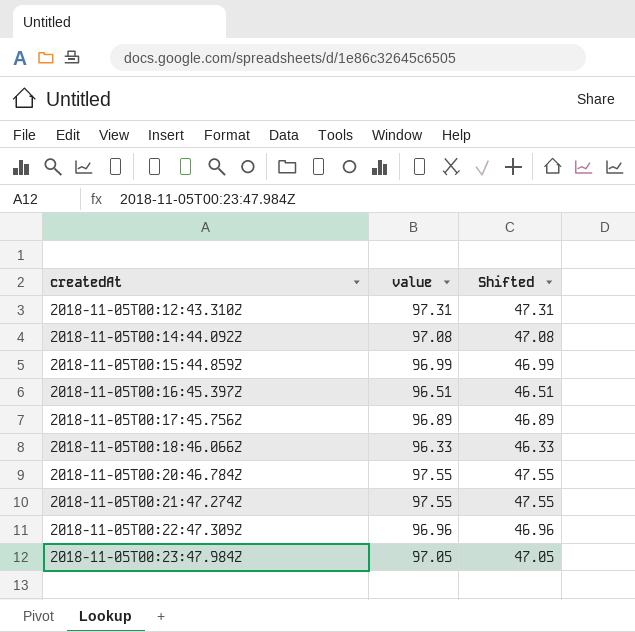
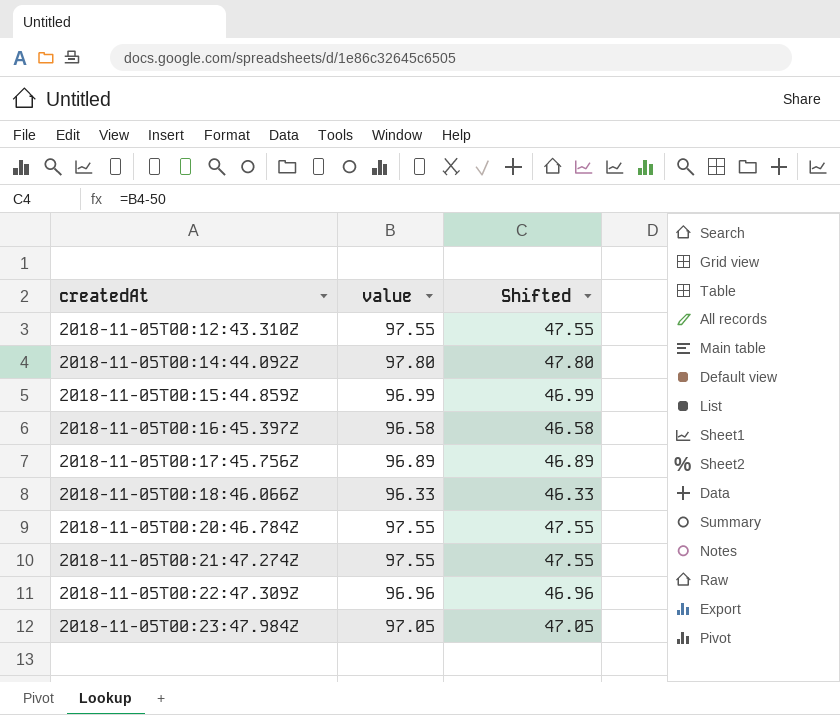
2018-11-05T00:12:43.310Z | value: 97.31 -> 97.55
2018-11-05T00:12:43.310Z | Shifted: 47.31 -> 47.55
2018-11-05T00:14:44.092Z | value: 97.08 -> 97.80
2018-11-05T00:14:44.092Z | Shifted: 47.08 -> 47.80
2018-11-05T00:16:45.397Z | value: 96.51 -> 96.58
2018-11-05T00:16:45.397Z | Shifted: 46.51 -> 46.58

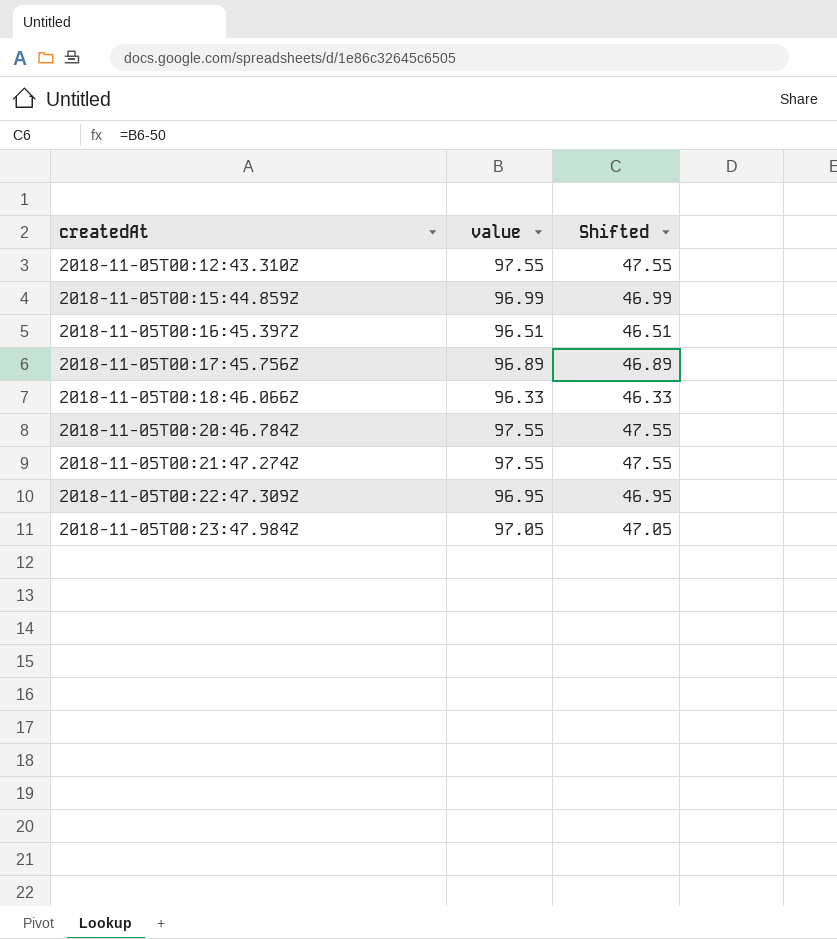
row 2018-11-05T00:14:44.092Z: 97.80 | 47.80 -> none
2018-11-05T00:16:45.397Z | value: 96.58 -> 96.51
2018-11-05T00:16:45.397Z | Shifted: 46.58 -> 46.51
2018-11-05T00:22:47.309Z | value: 96.96 -> 96.95
2018-11-05T00:22:47.309Z | Shifted: 46.96 -> 46.95

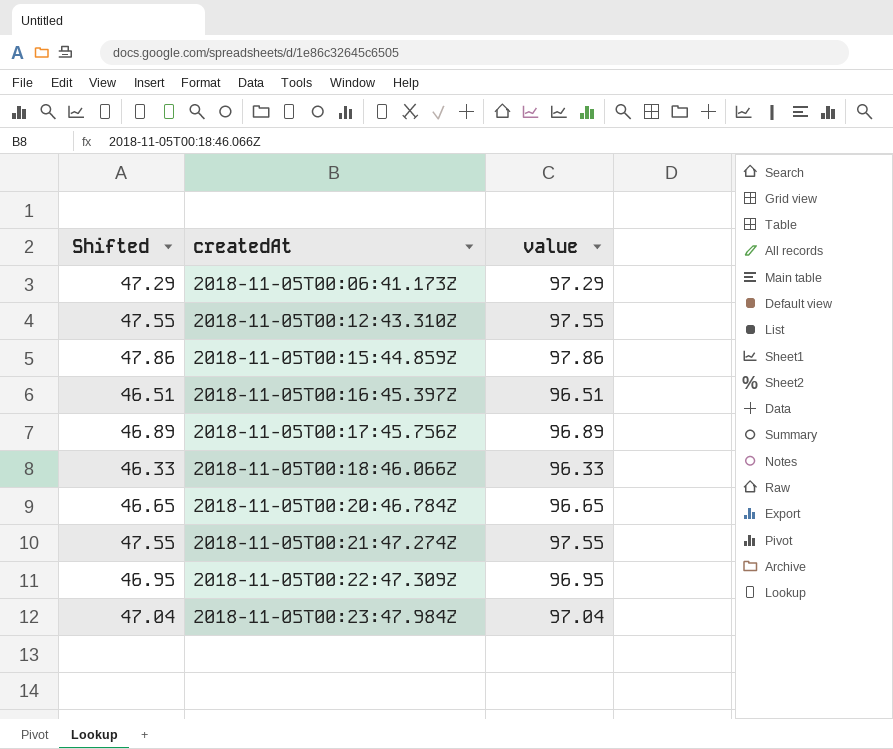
column Shifted | position: 3 -> 1
row 2018-11-05T00:06:41.173Z: none -> 47.29 | 97.29
2018-11-05T00:15:44.859Z | Shifted: 46.99 -> 47.86
2018-11-05T00:15:44.859Z | value: 96.99 -> 97.86
2018-11-05T00:20:46.784Z | Shifted: 47.55 -> 46.65
2018-11-05T00:20:46.784Z | value: 97.55 -> 96.65
2018-11-05T00:23:47.984Z | Shifted: 47.05 -> 47.04
2018-11-05T00:23:47.984Z | value: 97.05 -> 97.04

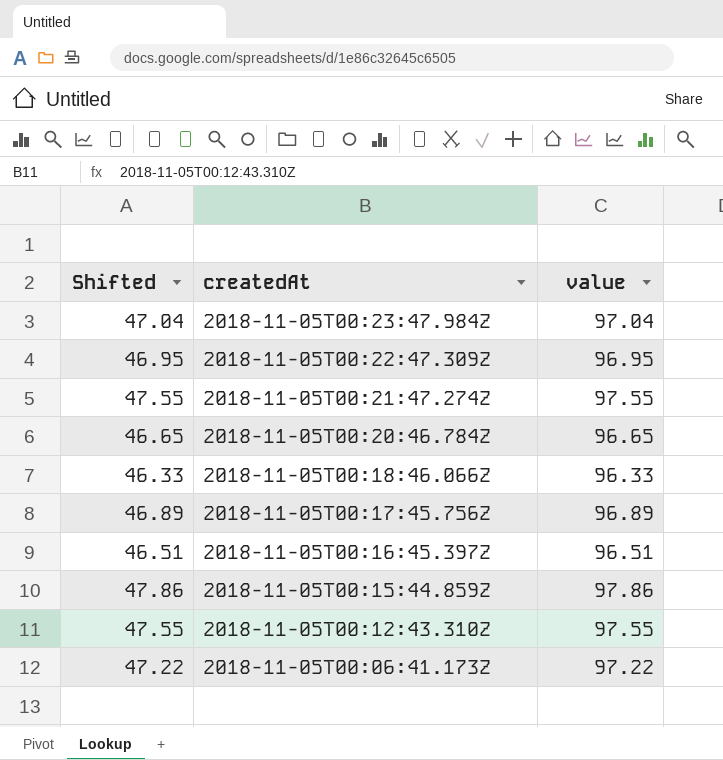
row order: createdAt ascending -> createdAt descending
2018-11-05T00:06:41.173Z | Shifted: 47.29 -> 47.22
2018-11-05T00:06:41.173Z | value: 97.29 -> 97.22

